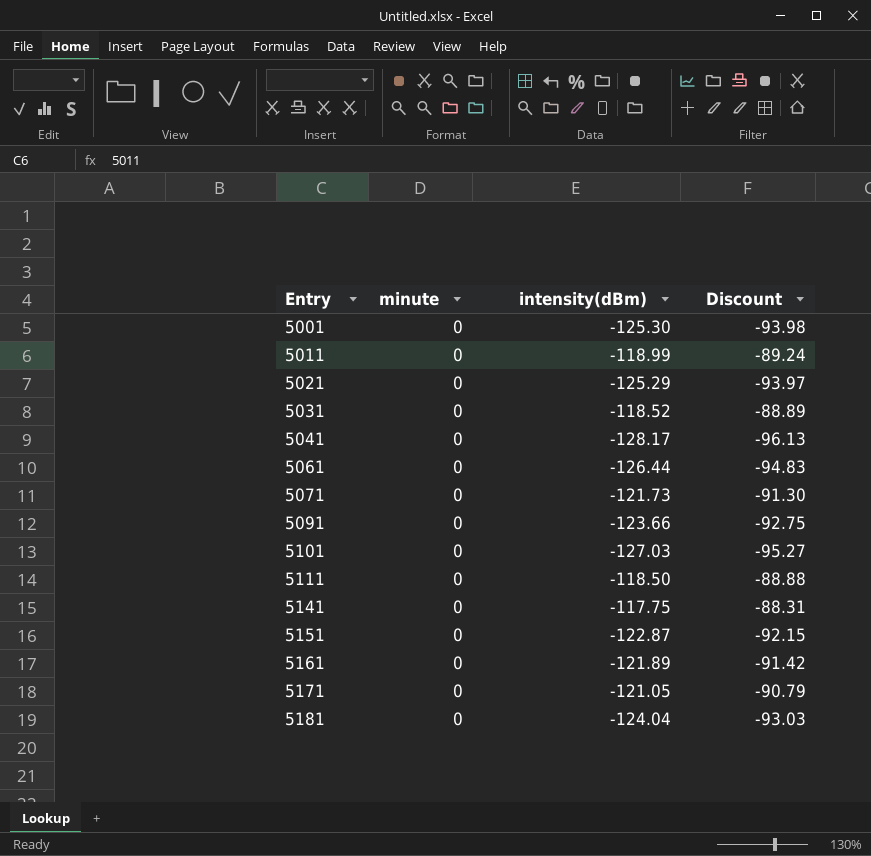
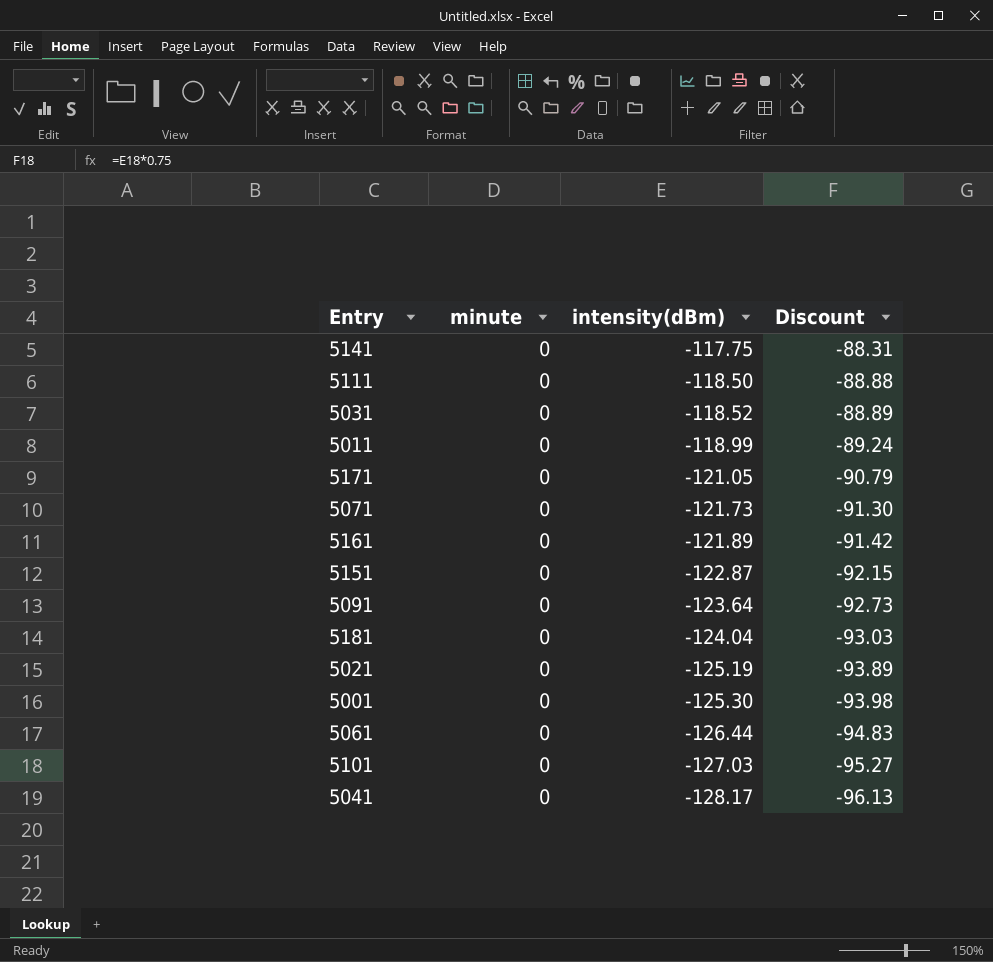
row order: Entry ascending -> intensity(dBm) descending
5091 | intensity(dBm): -123.66 -> -123.64
5091 | Discount: -92.75 -> -92.73
5021 | intensity(dBm): -125.29 -> -125.19
5021 | Discount: -93.97 -> -93.89

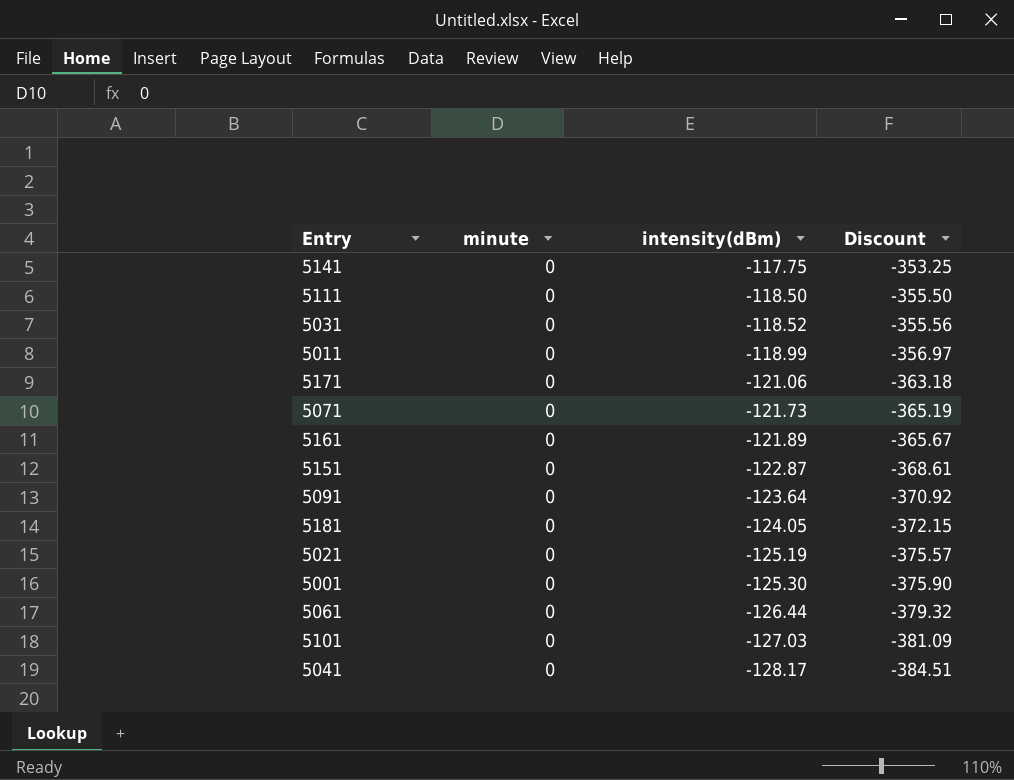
column Discount | formula: [intensity(dBm)] * 0.75 -> [intensity(dBm)] * 3
5171 | intensity(dBm): -121.05 -> -121.06
5181 | intensity(dBm): -124.04 -> -124.05

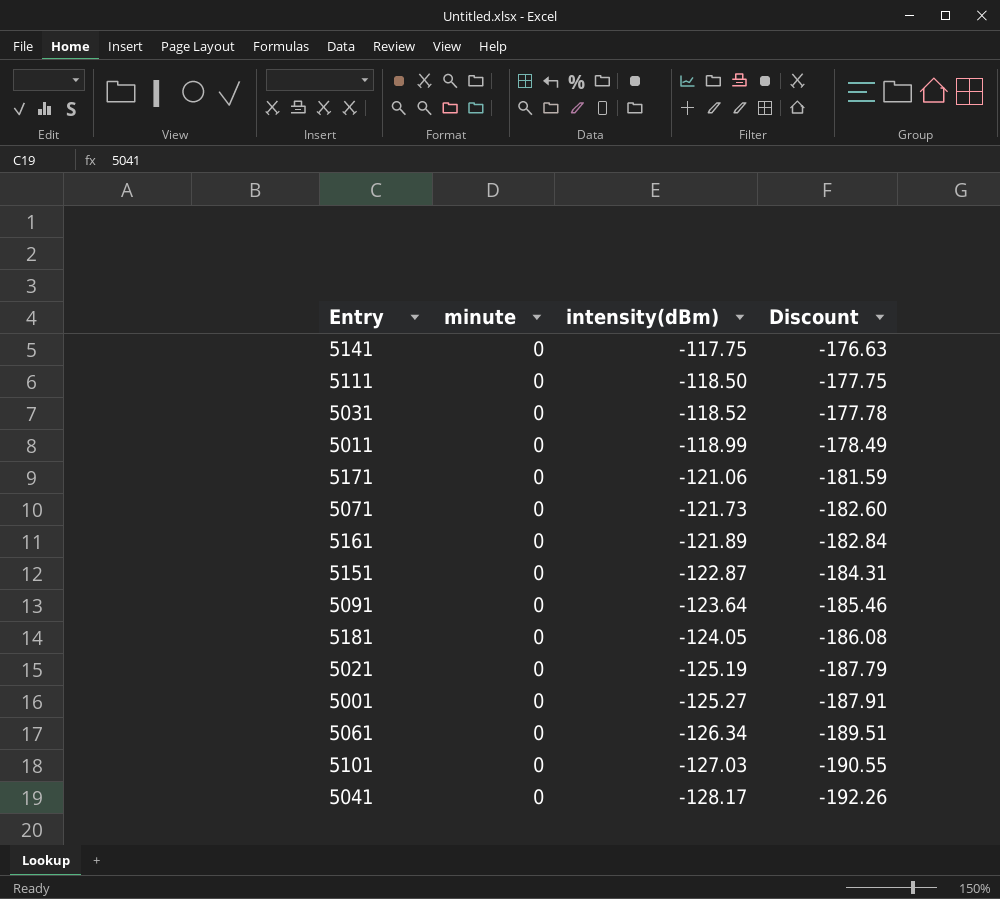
column Discount | formula: [intensity(dBm)] * 3 -> [intensity(dBm)] * 1.5
5001 | intensity(dBm): -125.30 -> -125.27
5061 | intensity(dBm): -126.44 -> -126.34

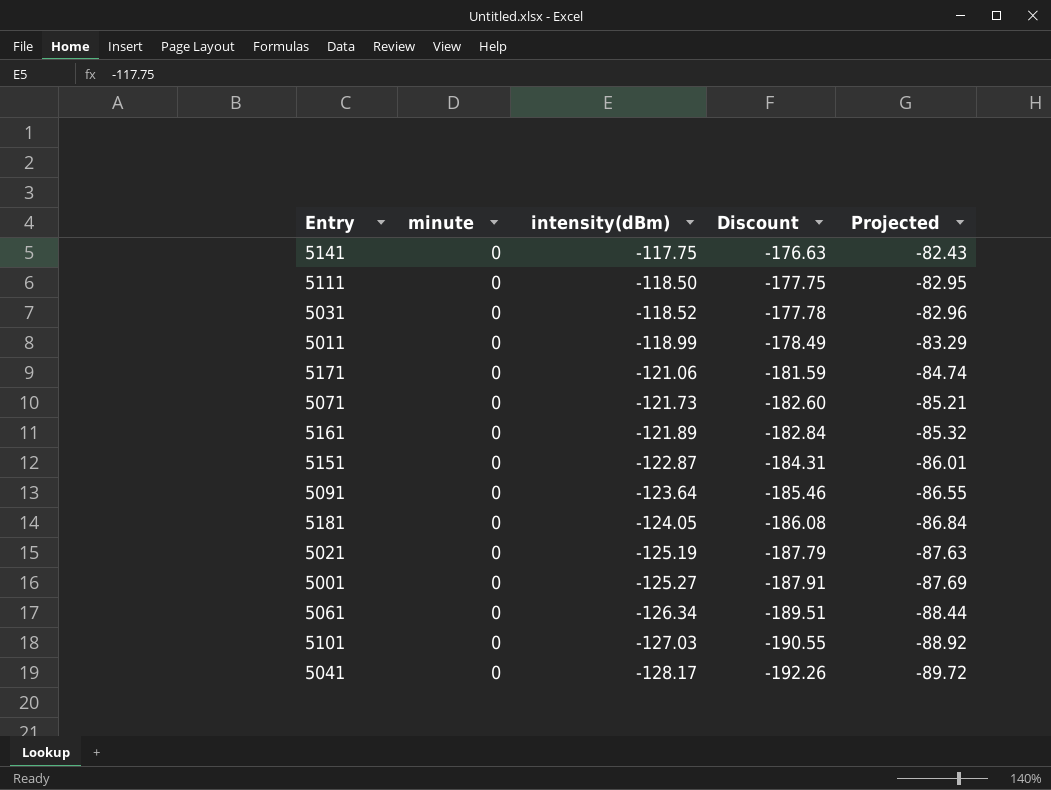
column Projected | formula: none -> [intensity(dBm)] * 0.7

